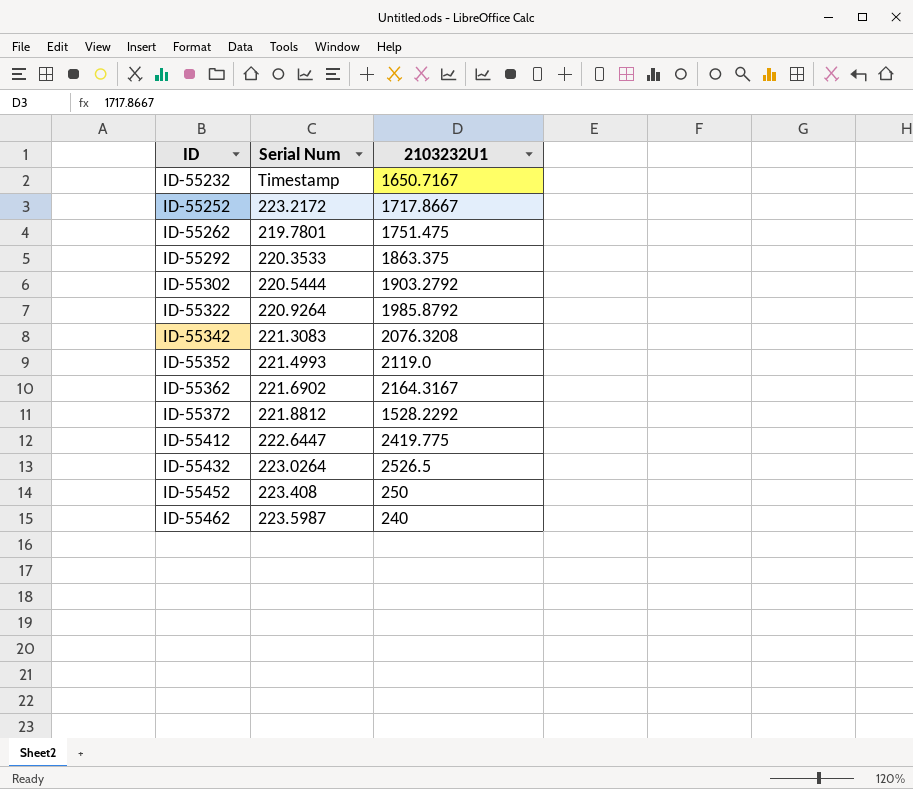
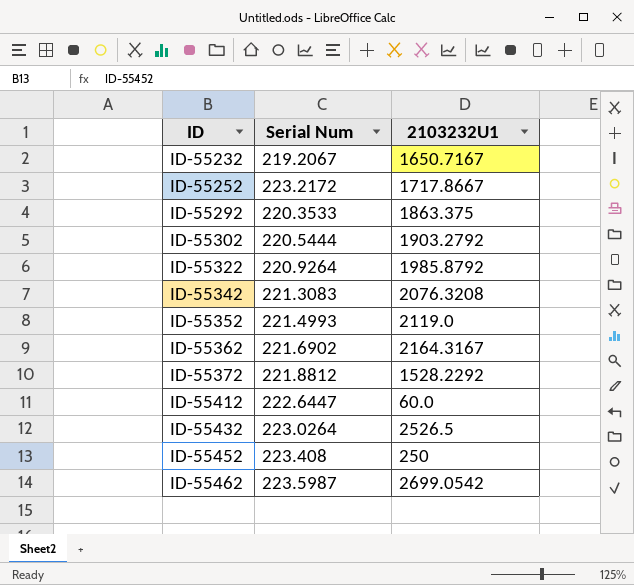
row ID-55262: 219.7801 | 1751.475 -> none
ID-55232 | Serial Num: Timestamp -> 219.2067
ID-55412 | 2103232U1: 2419.775 -> 60.0
ID-55462 | 2103232U1: 240 -> 2699.0542

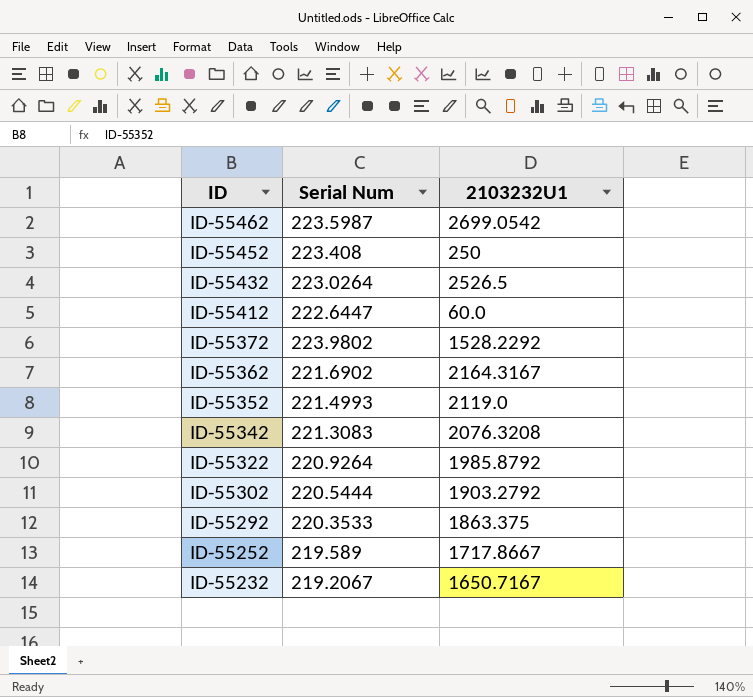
row order: ID ascending -> ID descending
ID-55372 | Serial Num: 221.8812 -> 223.9802
ID-55252 | Serial Num: 223.2172 -> 219.589

